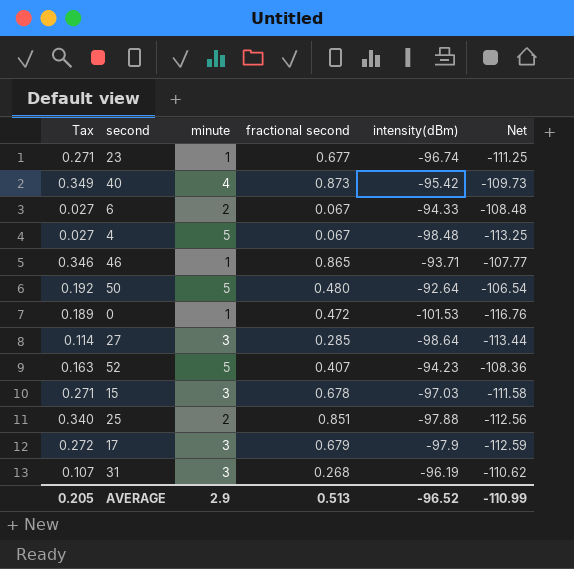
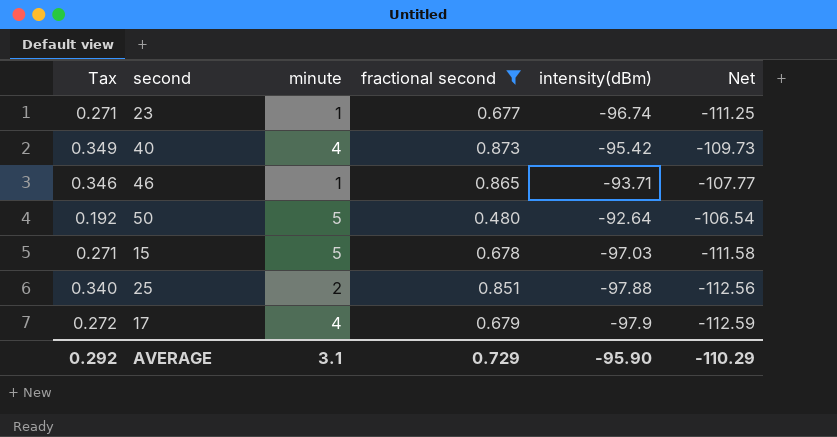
filter: none -> fractional second >= 0.480
15 | minute: 3 -> 5
17 | minute: 3 -> 4
AVERAGE | Tax: 0.205 -> 0.292
AVERAGE | minute: 2.9 -> 3.1
AVERAGE | fractional second: 0.513 -> 0.729
AVERAGE | intensity(dBm): -96.52 -> -95.90
AVERAGE | Net: -110.99 -> -110.29

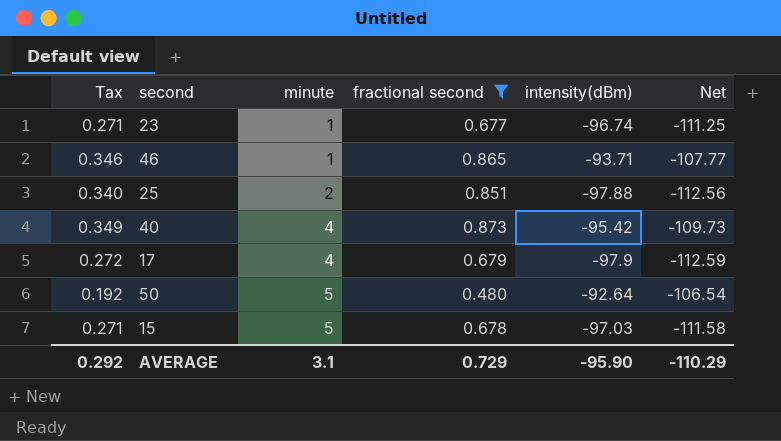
row order: none -> minute ascending

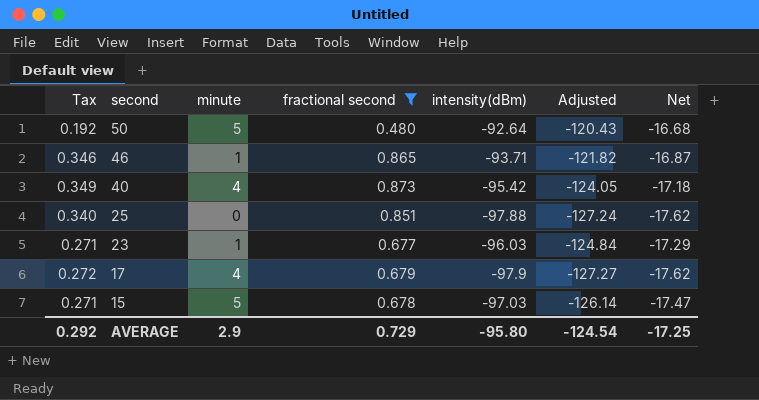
row order: minute ascending -> second descending
column Adjusted | formula: none -> [intensity(dBm)] * 1.3
column Net | formula: [intensity(dBm)] * 1.15 -> [intensity(dBm)] * 0.18
25 | minute: 2 -> 0
23 | intensity(dBm): -96.74 -> -96.03
AVERAGE | minute: 3.1 -> 2.9
AVERAGE | intensity(dBm): -95.90 -> -95.80
AVERAGE | Net: -110.29 -> -17.25

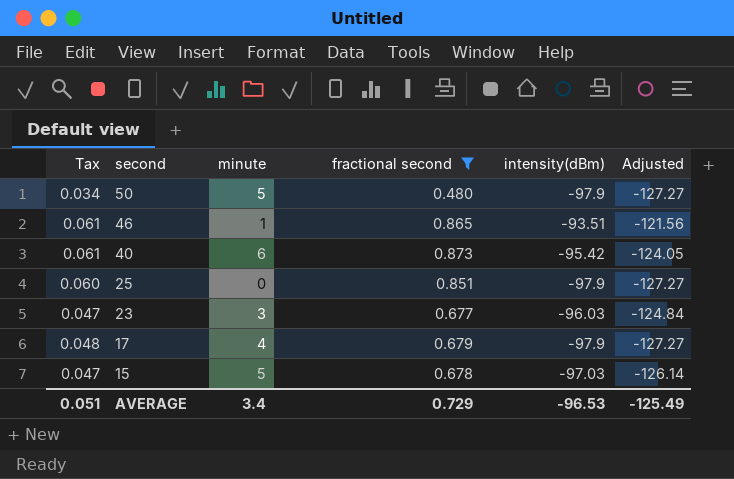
column Net | formula: [intensity(dBm)] * 0.18 -> none
column Tax | formula: [fractional second] * 0.4 -> [fractional second] * 0.07
50 | intensity(dBm): -92.64 -> -97.9
50 | Adjusted: -120.43 -> -127.27
46 | intensity(dBm): -93.71 -> -93.51
46 | Adjusted: -121.82 -> -121.56
40 | minute: 4 -> 6
25 | intensity(dBm): -97.88 -> -97.9
25 | Adjusted: -127.24 -> -127.27
23 | minute: 1 -> 3
AVERAGE | Tax: 0.292 -> 0.051
AVERAGE | minute: 2.9 -> 3.4
AVERAGE | intensity(dBm): -95.80 -> -96.53
AVERAGE | Adjusted: -124.54 -> -125.49

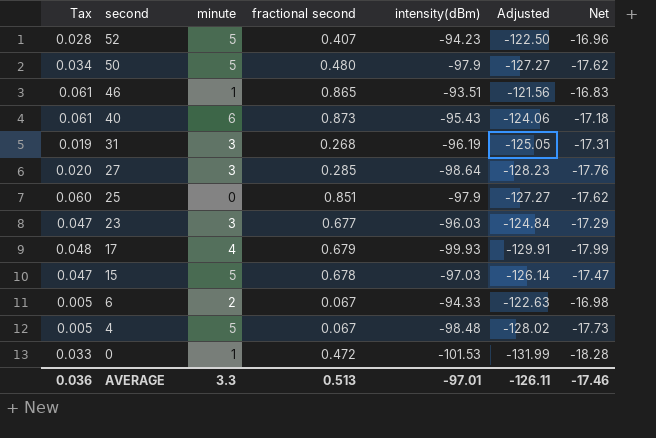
filter: fractional second >= 0.480 -> none
column Net | formula: none -> [intensity(dBm)] * 0.18
40 | intensity(dBm): -95.42 -> -95.43
40 | Adjusted: -124.05 -> -124.06
17 | intensity(dBm): -97.9 -> -99.93
17 | Adjusted: -127.27 -> -129.91
AVERAGE | Tax: 0.051 -> 0.036
AVERAGE | minute: 3.4 -> 3.3
AVERAGE | fractional second: 0.729 -> 0.513
AVERAGE | intensity(dBm): -96.53 -> -97.01
AVERAGE | Adjusted: -125.49 -> -126.11

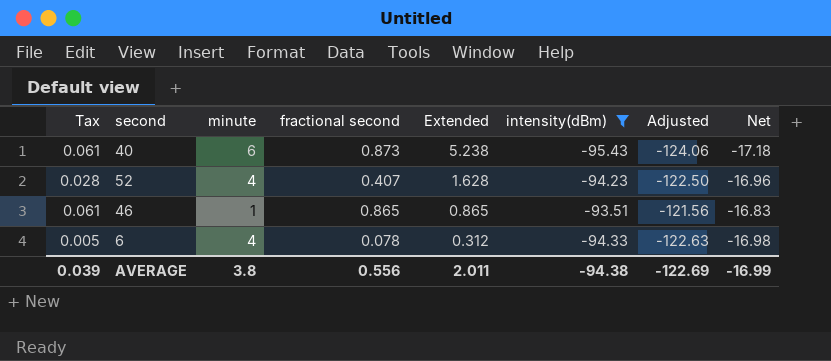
filter: none -> intensity(dBm) >= -95.43
row order: second descending -> Extended descending
column Extended | formula: none -> [minute] * [fractional second]
52 | minute: 5 -> 4
6 | minute: 2 -> 4
6 | fractional second: 0.067 -> 0.078
AVERAGE | Tax: 0.036 -> 0.039
AVERAGE | minute: 3.3 -> 3.8
AVERAGE | fractional second: 0.513 -> 0.556
AVERAGE | intensity(dBm): -97.01 -> -94.38
AVERAGE | Adjusted: -126.11 -> -122.69
AVERAGE | Net: -17.46 -> -16.99

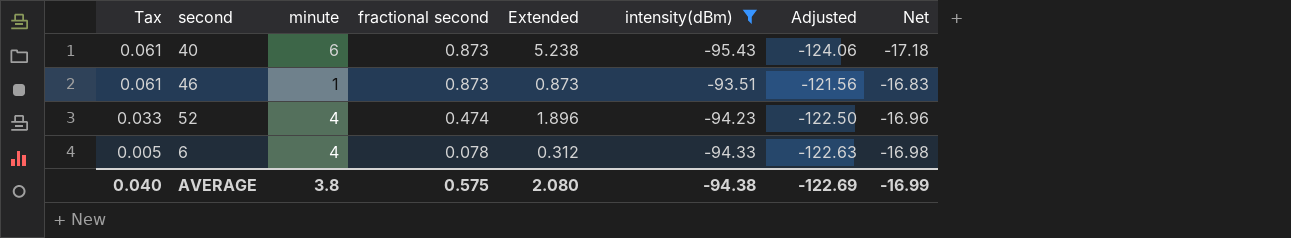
row order: Extended descending -> Tax descending
46 | fractional second: 0.865 -> 0.873
46 | Extended: 0.865 -> 0.873
52 | Tax: 0.028 -> 0.033
52 | fractional second: 0.407 -> 0.474
52 | Extended: 1.628 -> 1.896
AVERAGE | Tax: 0.039 -> 0.040
AVERAGE | fractional second: 0.556 -> 0.575
AVERAGE | Extended: 2.011 -> 2.080

